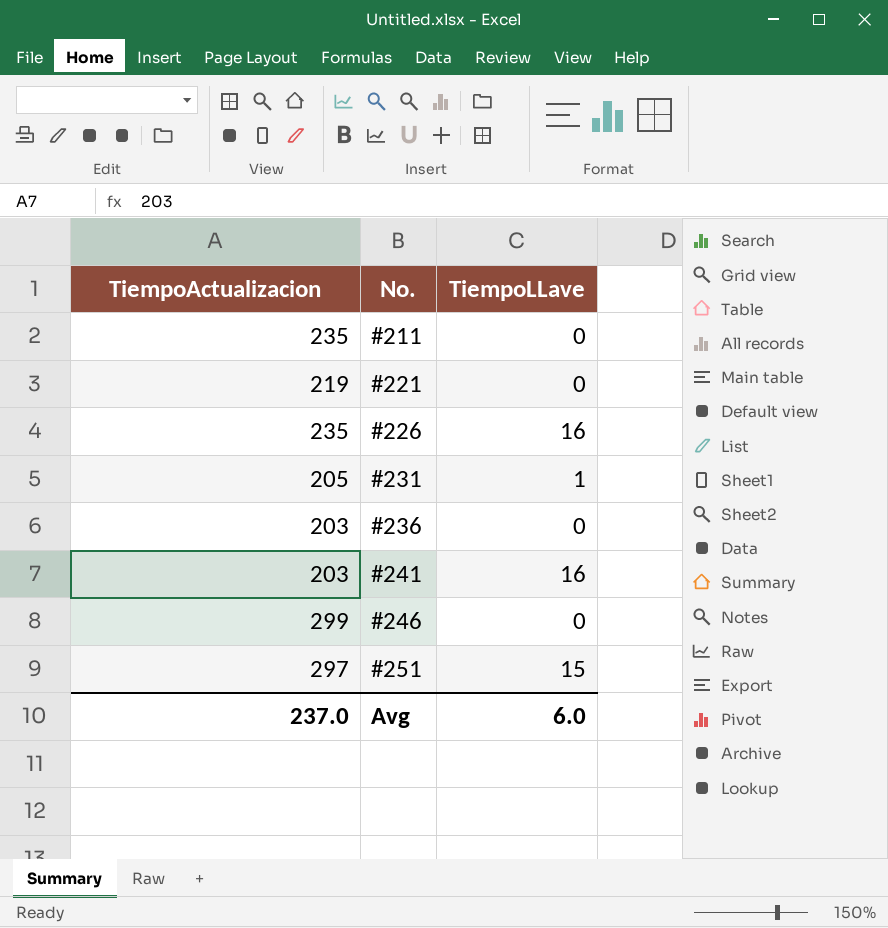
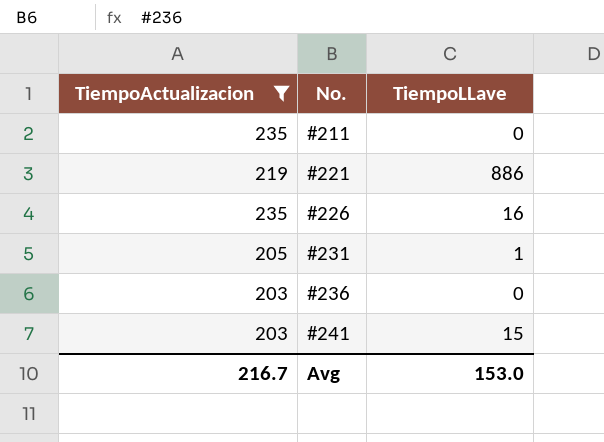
filter: none -> TiempoActualizacion <= 235
#221 | TiempoLLave: 0 -> 886
#241 | TiempoLLave: 16 -> 15
Avg | TiempoActualizacion: 237.0 -> 216.7
Avg | TiempoLLave: 6.0 -> 153.0

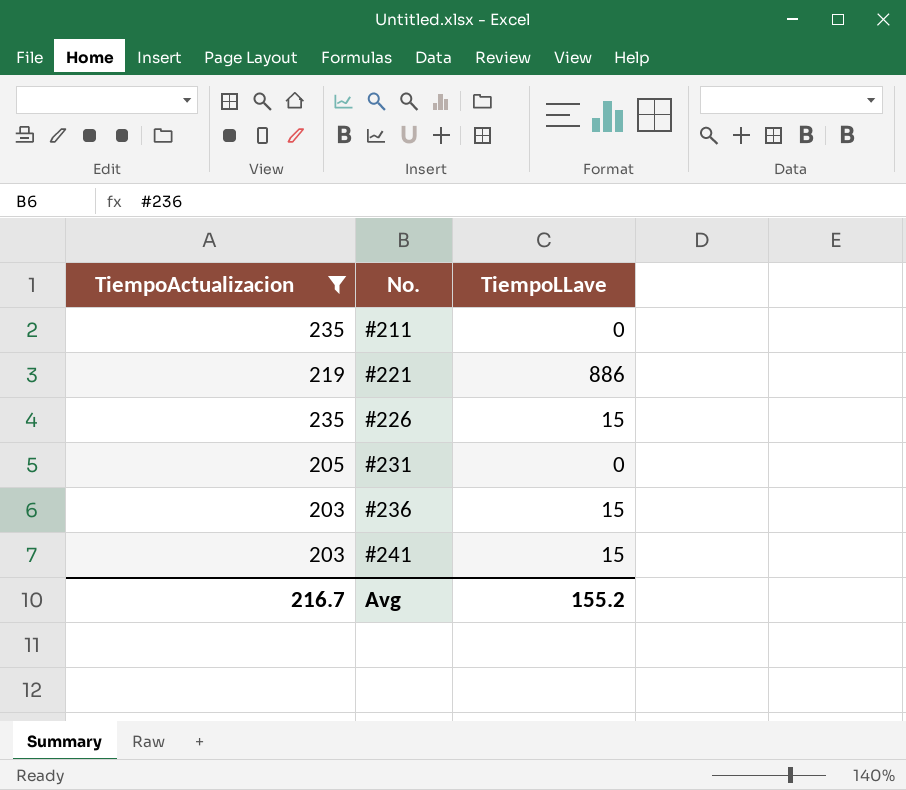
#226 | TiempoLLave: 16 -> 15
#231 | TiempoLLave: 1 -> 0
#236 | TiempoLLave: 0 -> 15
Avg | TiempoLLave: 153.0 -> 155.2

